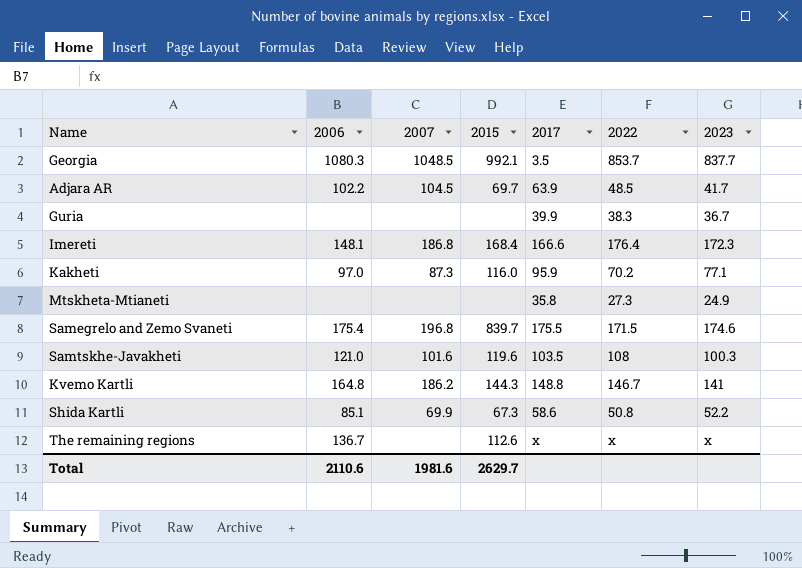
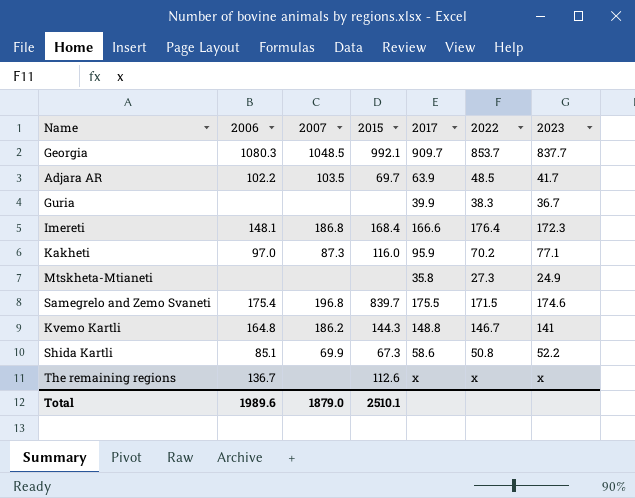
row Samtskhe-Javakheti: 121.0 | 101.6 | 119.6 | 103.5 | 108 | 100.3 -> none
Georgia | 2017: 3.5 -> 909.7
Adjara AR | 2007: 104.5 -> 103.5
Total | 2006: 2110.6 -> 1989.6
Total | 2007: 1981.6 -> 1879.0
Total | 2015: 2629.7 -> 2510.1

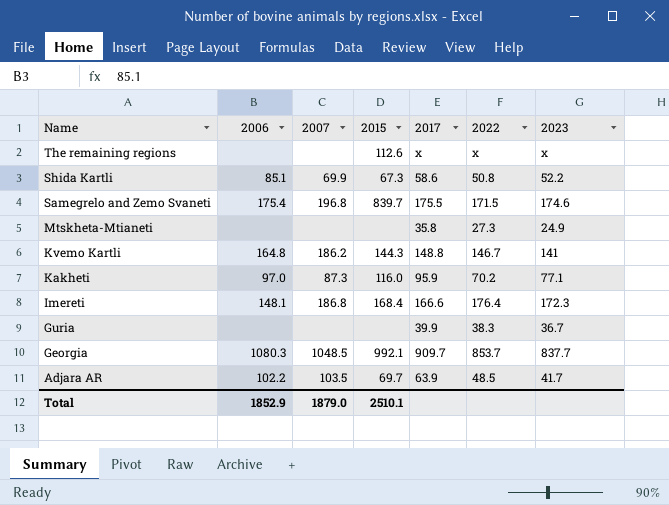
row order: none -> Name descending
The remaining regions | 2006: 136.7 -> none
Total | 2006: 1989.6 -> 1852.9

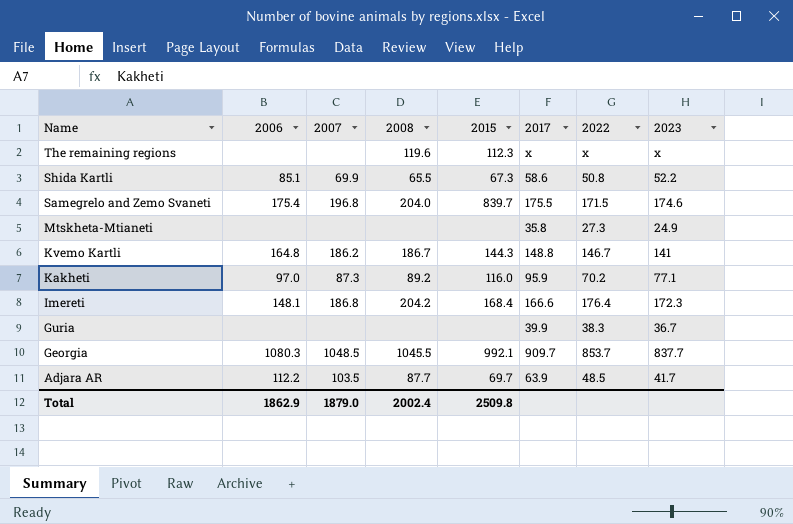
column 2008 | position: none -> 4
The remaining regions | 2015: 112.6 -> 112.3
Adjara AR | 2006: 102.2 -> 112.2
Total | 2006: 1852.9 -> 1862.9
Total | 2015: 2510.1 -> 2509.8

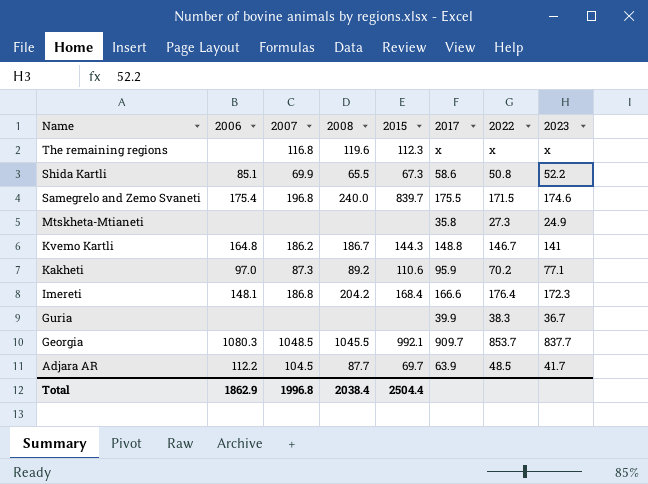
The remaining regions | 2007: none -> 116.8
Samegrelo and Zemo Svaneti | 2008: 204.0 -> 240.0
Kakheti | 2015: 116.0 -> 110.6
Adjara AR | 2007: 103.5 -> 104.5
Total | 2007: 1879.0 -> 1996.8
Total | 2008: 2002.4 -> 2038.4
Total | 2015: 2509.8 -> 2504.4

